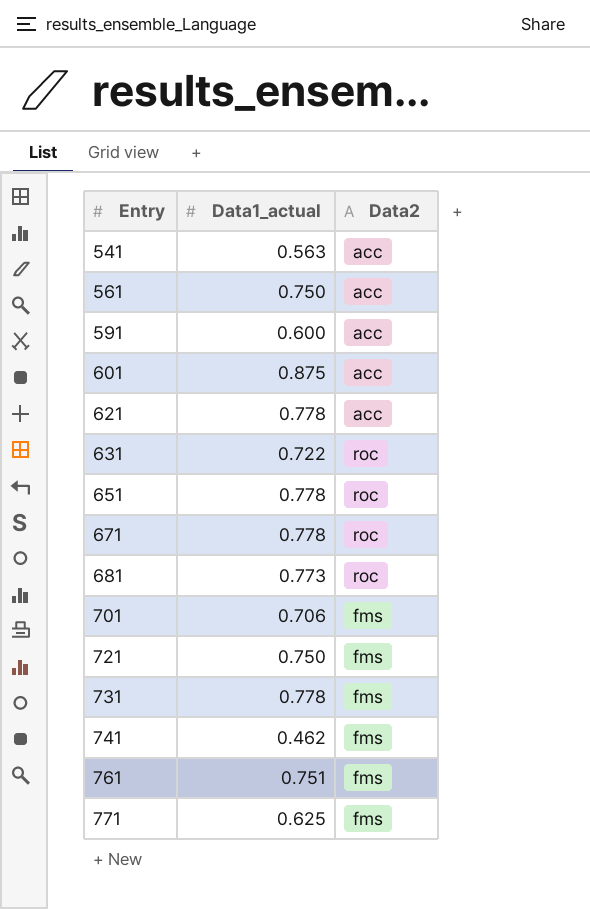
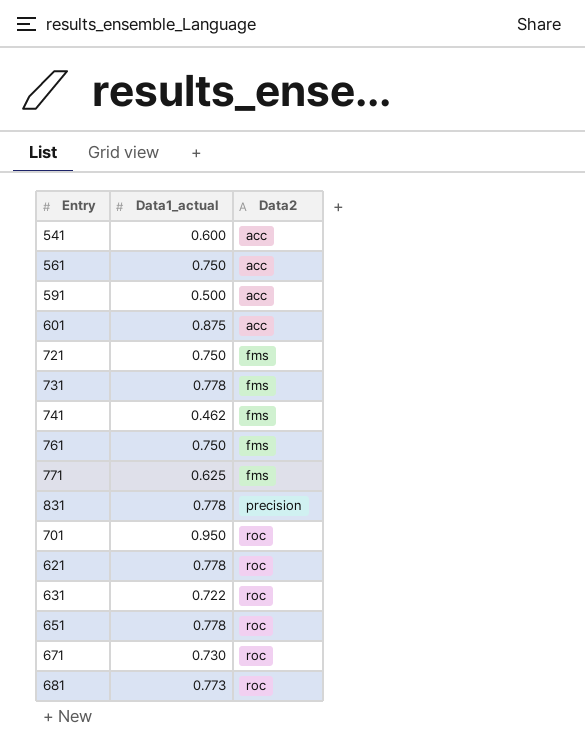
row order: Entry ascending -> Data2 ascending
541 | Data1_actual: 0.563 -> 0.600
591 | Data1_actual: 0.600 -> 0.500
761 | Data1_actual: 0.751 -> 0.750
row 831: none -> 0.778 | precision
701 | Data1_actual: 0.706 -> 0.950
701 | Data2: fms -> roc
621 | Data2: acc -> roc
671 | Data1_actual: 0.778 -> 0.730

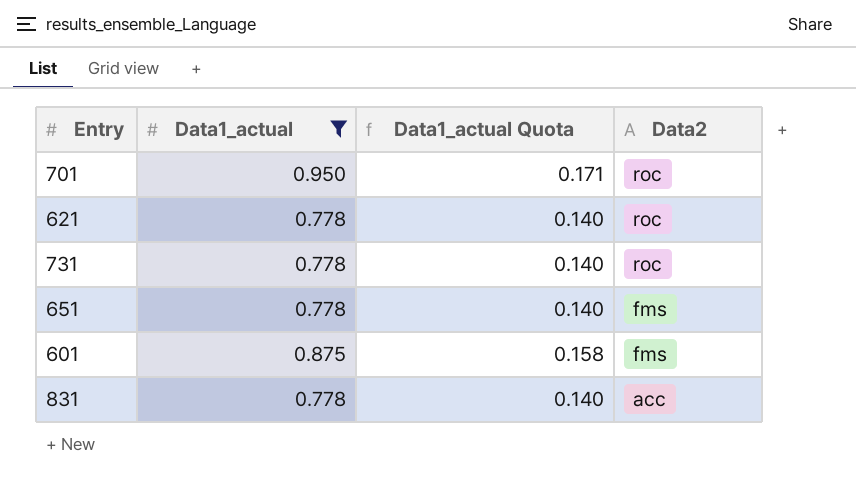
filter: none -> Data1_actual >= 0.778
row order: Data2 ascending -> Data2 descending
column Data1_actual Quota | formula: none -> [Data1_actual] * 0.18
731 | Data2: fms -> roc
651 | Data2: roc -> fms
601 | Data2: acc -> fms
831 | Data2: precision -> acc

